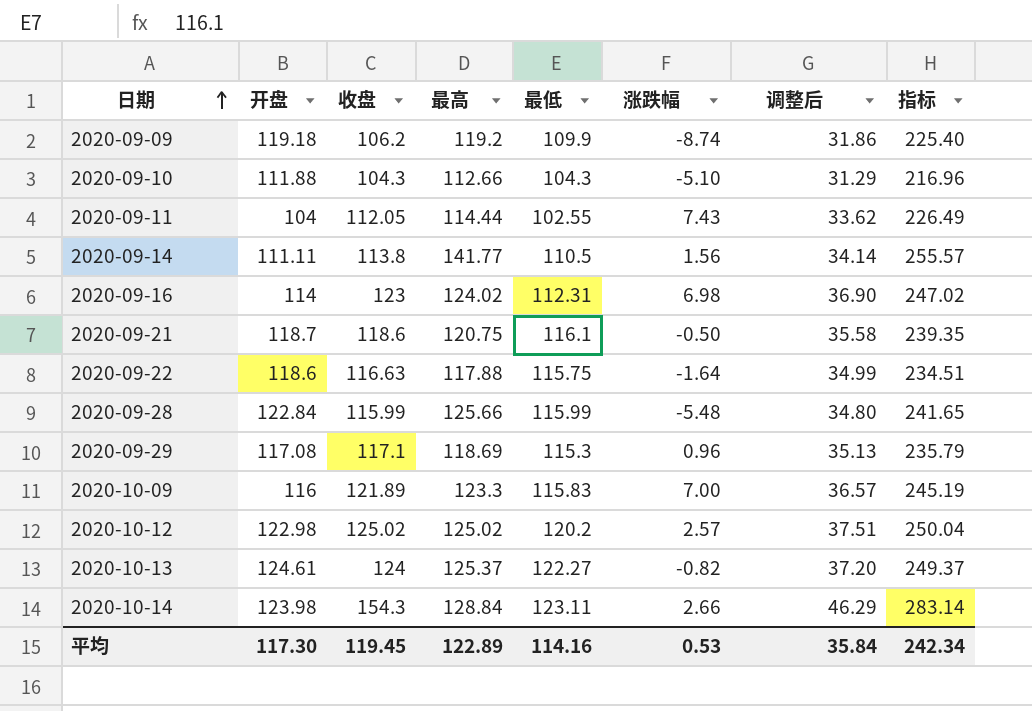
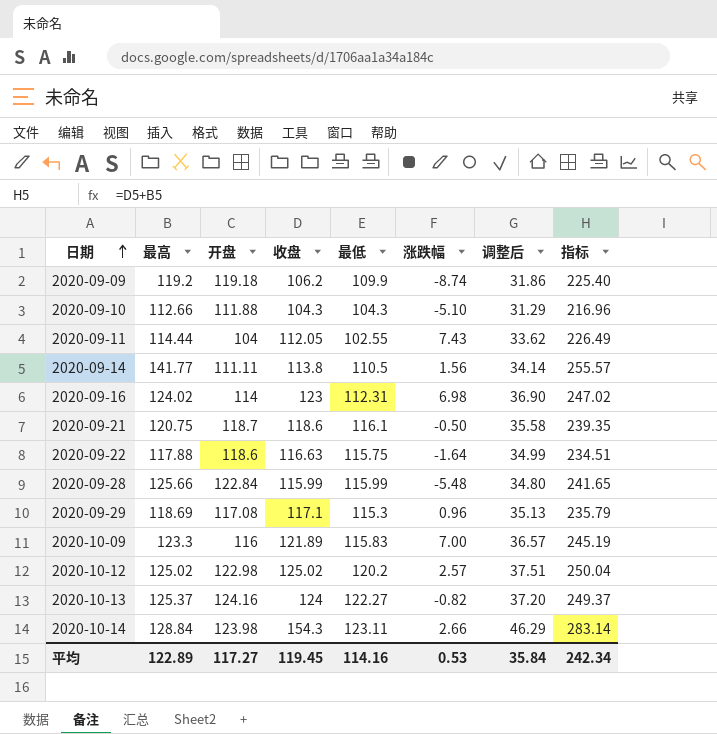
column 最高 | position: 4 -> 2
2020-10-13 | 开盘: 124.61 -> 124.16
平均 | 开盘: 117.30 -> 117.27

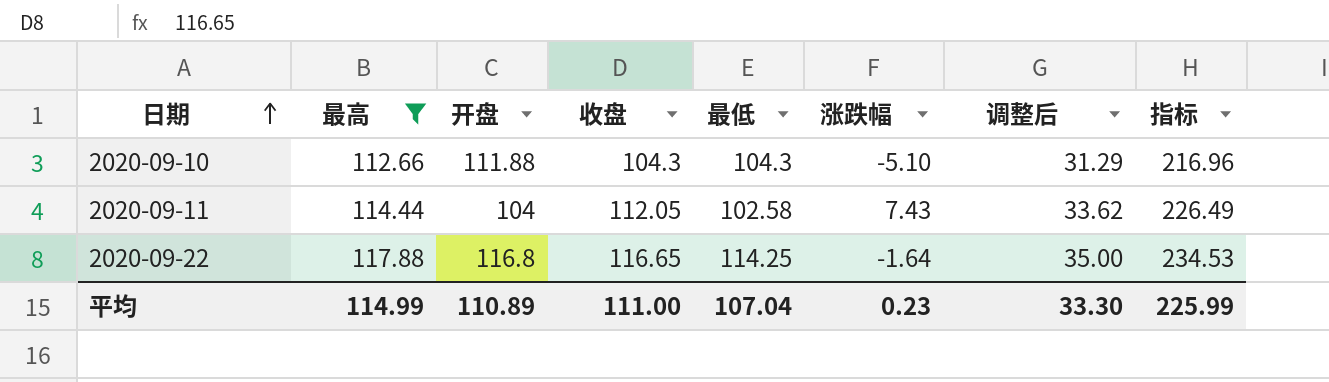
filter: none -> 最高 <= 117.88
2020-09-11 | 最低: 102.55 -> 102.58
2020-09-22 | 开盘: 118.6 -> 116.8
2020-09-22 | 收盘: 116.63 -> 116.65
2020-09-22 | 最低: 115.75 -> 114.25
2020-09-22 | 调整后: 34.99 -> 35.00
2020-09-22 | 指标: 234.51 -> 234.53
平均 | 最高: 122.89 -> 114.99
平均 | 开盘: 117.27 -> 110.89
平均 | 收盘: 119.45 -> 111.00
平均 | 最低: 114.16 -> 107.04
平均 | 涨跌幅: 0.53 -> 0.23
平均 | 调整后: 35.84 -> 33.30
平均 | 指标: 242.34 -> 225.99

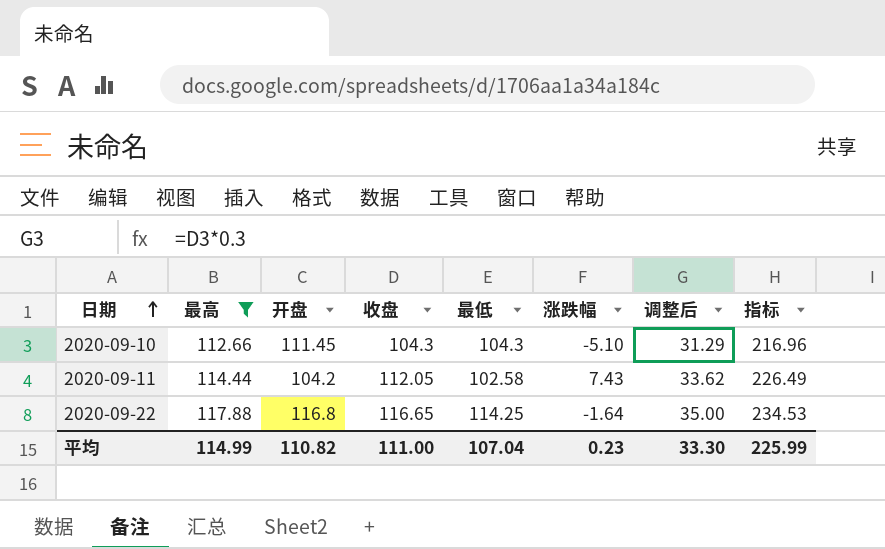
2020-09-10 | 开盘: 111.88 -> 111.45
2020-09-11 | 开盘: 104 -> 104.2
平均 | 开盘: 110.89 -> 110.82

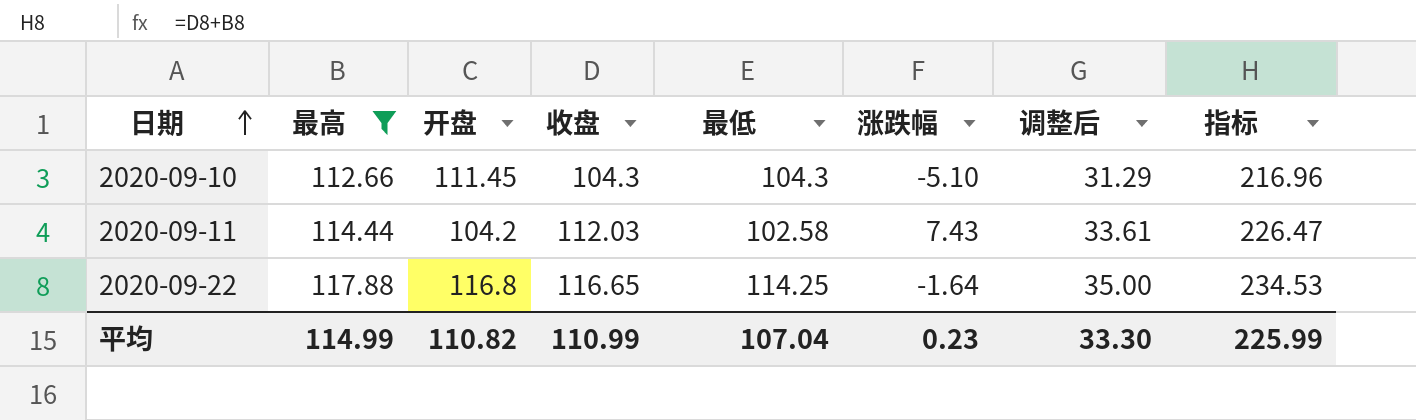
2020-09-11 | 收盘: 112.05 -> 112.03
2020-09-11 | 调整后: 33.62 -> 33.61
2020-09-11 | 指标: 226.49 -> 226.47
平均 | 收盘: 111.00 -> 110.99

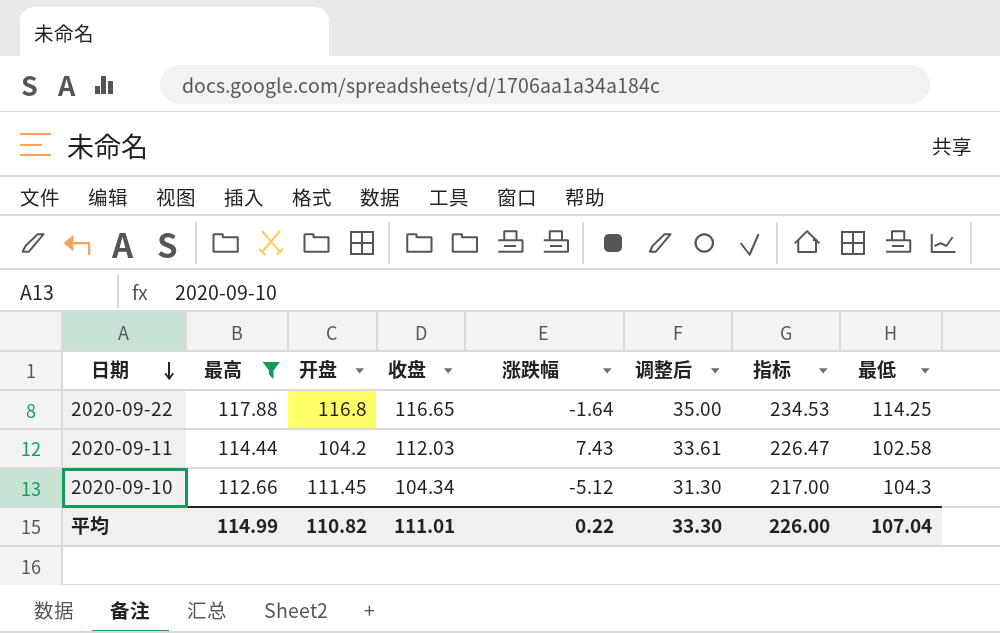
row order: 日期 ascending -> 日期 descending
column 最低 | position: 5 -> 8
2020-09-10 | 收盘: 104.3 -> 104.34
2020-09-10 | 涨跌幅: -5.10 -> -5.12
2020-09-10 | 调整后: 31.29 -> 31.30
2020-09-10 | 指标: 216.96 -> 217.00
平均 | 收盘: 110.99 -> 111.01
平均 | 涨跌幅: 0.23 -> 0.22
平均 | 指标: 225.99 -> 226.00

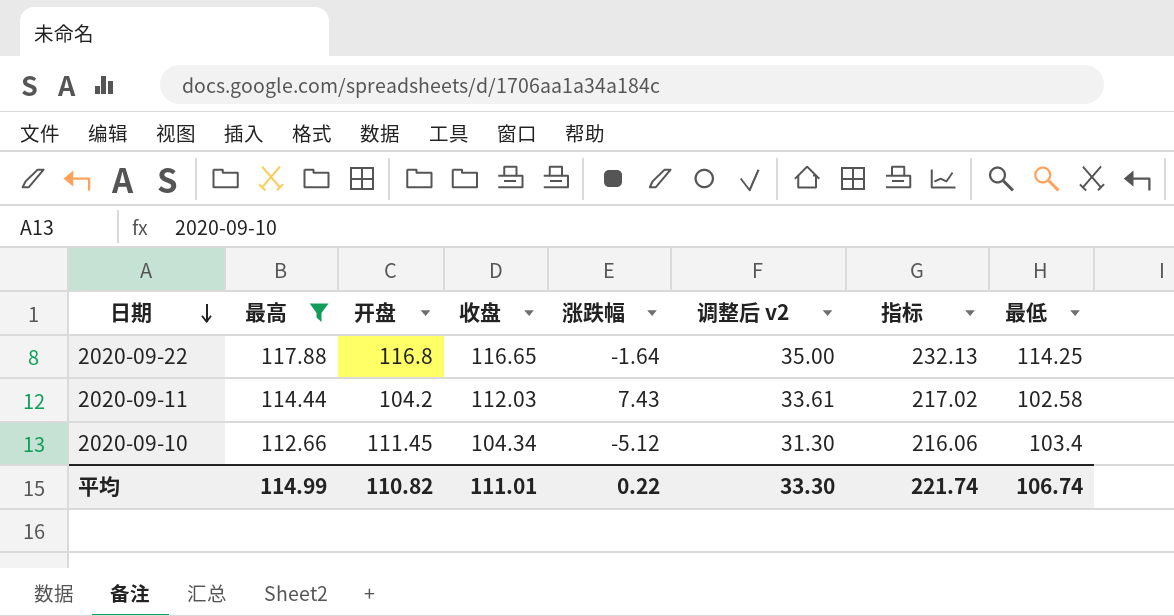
column name: 调整后 -> 调整后 v2
column 指标 | formula: [最高] + [收盘] -> [最高] + [最低]
2020-09-10 | 最低: 104.3 -> 103.4
平均 | 指标: 226.00 -> 221.74
平均 | 最低: 107.04 -> 106.74

